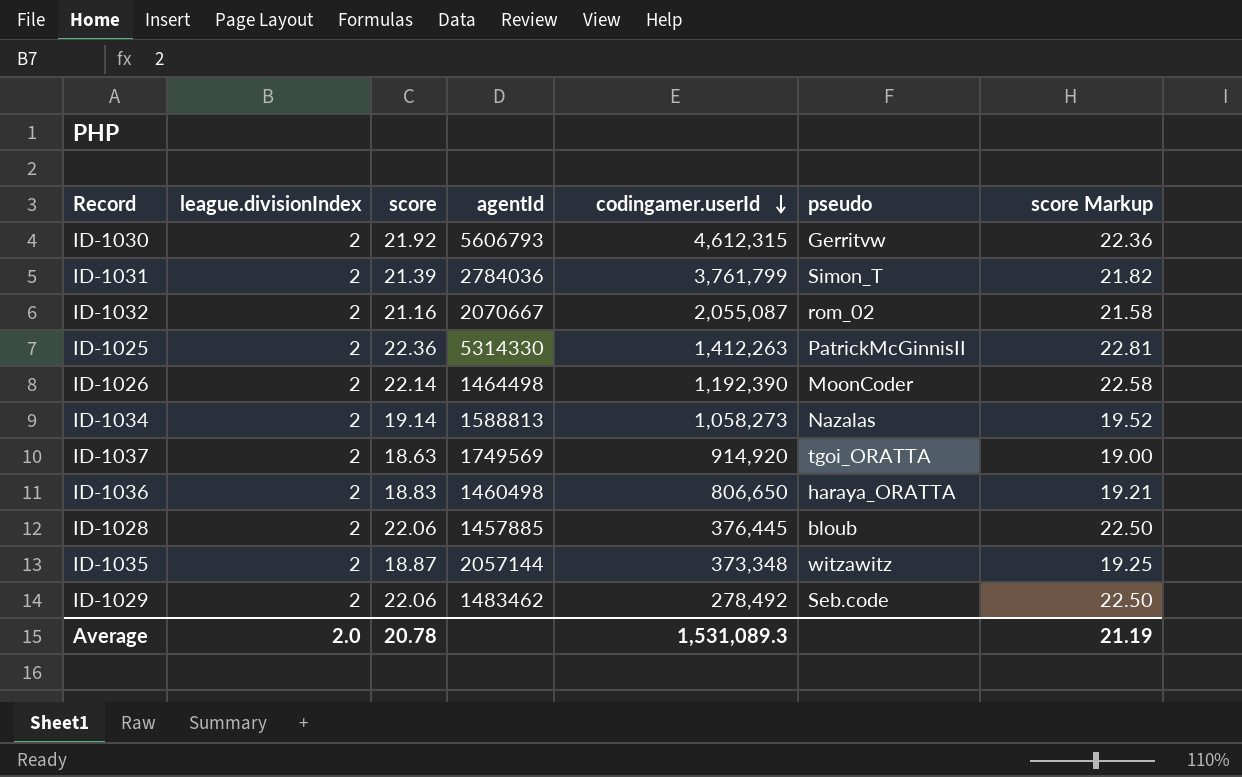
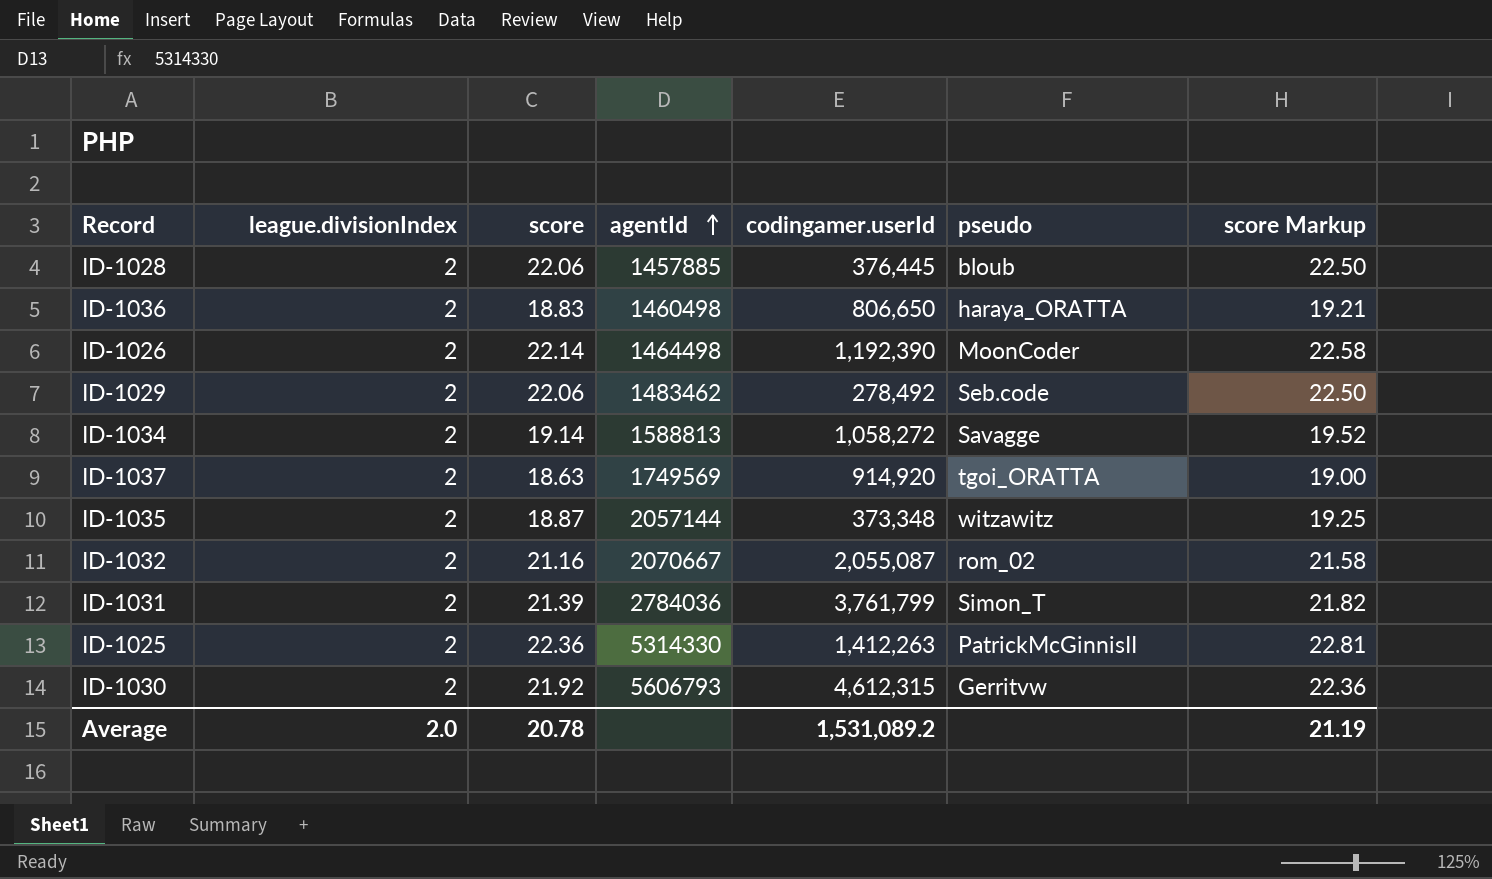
row order: codingamer.userId descending -> agentId ascending
ID-1034 | codingamer.userId: 1,058,273 -> 1,058,272
ID-1034 | pseudo: Nazalas -> Savagge
Average | codingamer.userId: 1,531,089.3 -> 1,531,089.2

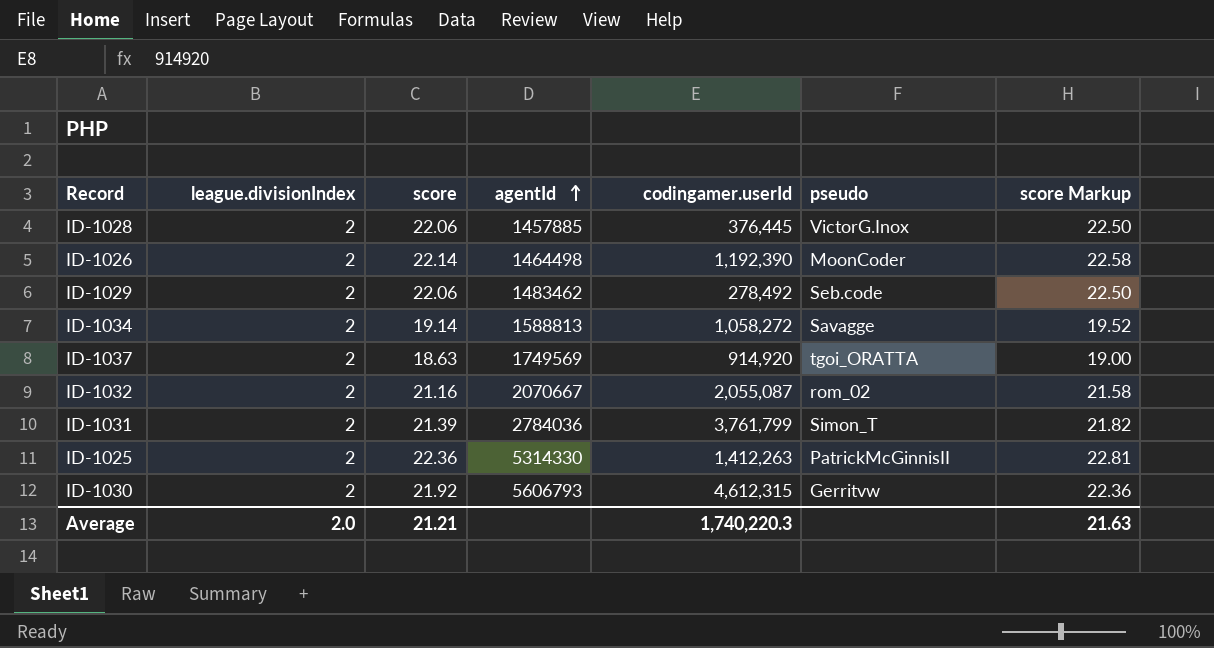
row ID-1036: 2 | 18.83 | 1460498 | 806,650 | haraya_ORATTA | 19.21 -> none
row ID-1035: 2 | 18.87 | 2057144 | 373,348 | witzawitz | 19.25 -> none
ID-1028 | pseudo: bloub -> VictorG.Inox
Average | score: 20.78 -> 21.21
Average | codingamer.userId: 1,531,089.2 -> 1,740,220.3
Average | score Markup: 21.19 -> 21.63

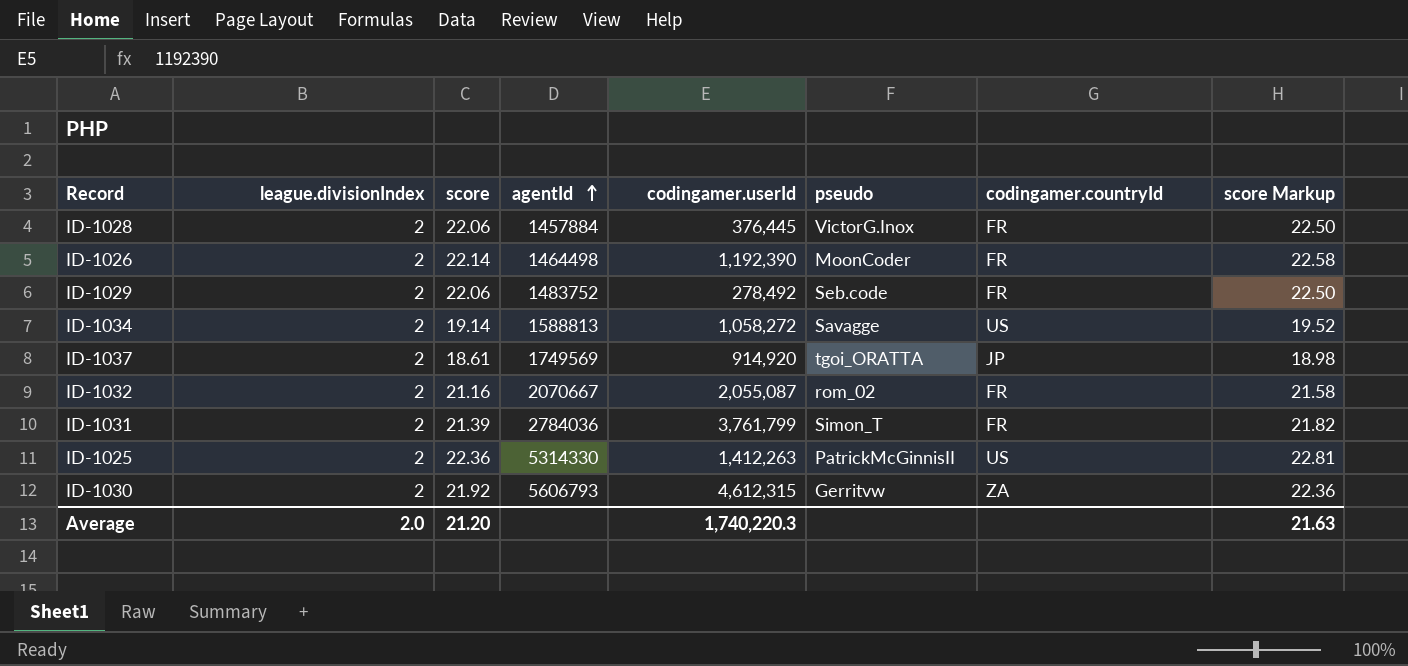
column codingamer.countryId | position: none -> 7
ID-1028 | agentId: 1457885 -> 1457884
ID-1029 | agentId: 1483462 -> 1483752
ID-1037 | score: 18.63 -> 18.61
ID-1037 | score Markup: 19.00 -> 18.98
Average | score: 21.21 -> 21.20

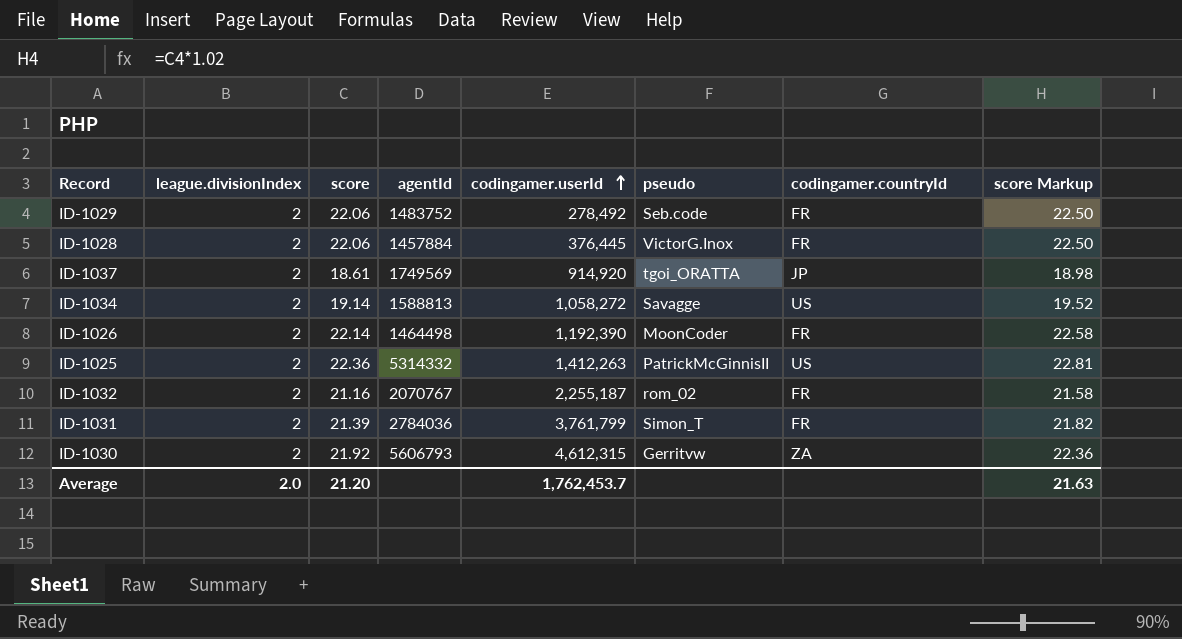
row order: agentId ascending -> codingamer.userId ascending
ID-1025 | agentId: 5314330 -> 5314332
ID-1032 | agentId: 2070667 -> 2070767
ID-1032 | codingamer.userId: 2,055,087 -> 2,255,187
Average | codingamer.userId: 1,740,220.3 -> 1,762,453.7

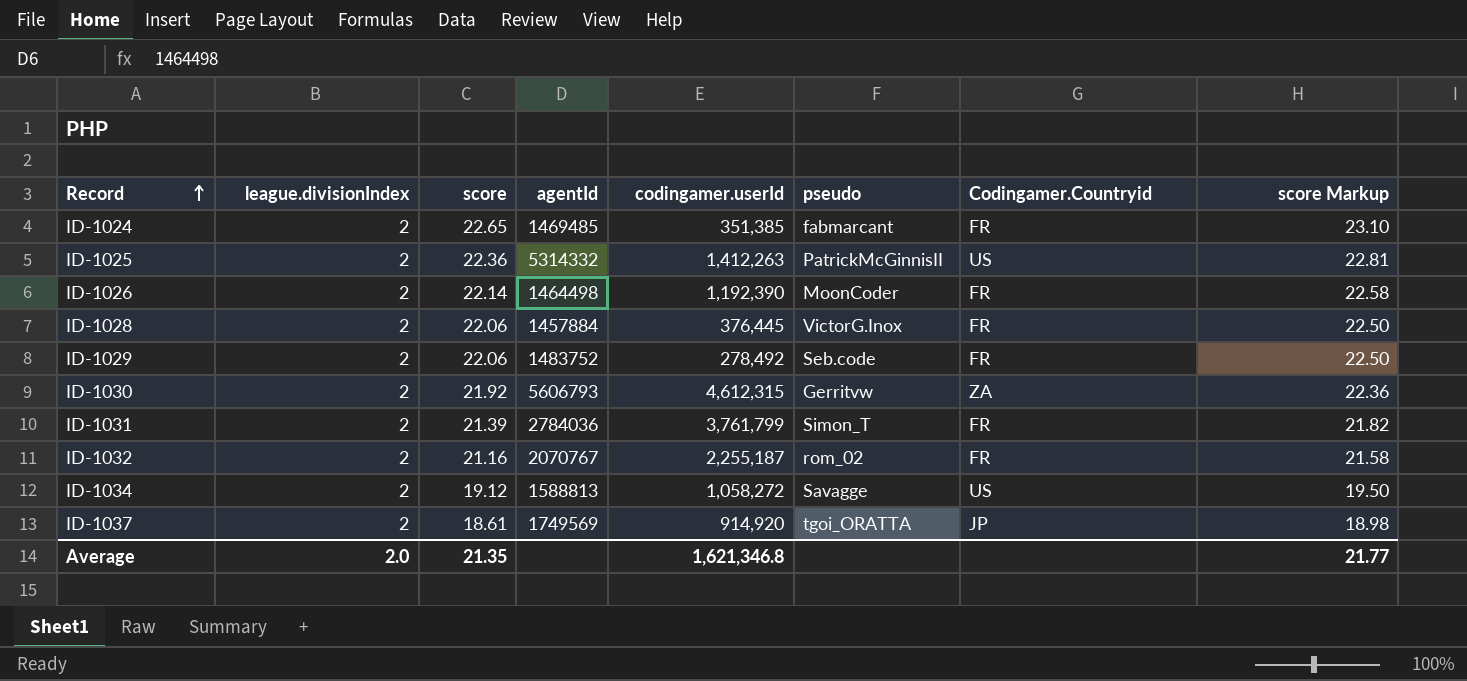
row order: codingamer.userId ascending -> Record ascending
column name: codingamer.countryId -> Codingamer.Countryid
row ID-1024: none -> 2 | 22.65 | 1469485 | 351,385 | fabmarcant | FR | 23.10
ID-1034 | score: 19.14 -> 19.12
ID-1034 | score Markup: 19.52 -> 19.50
Average | score: 21.20 -> 21.35
Average | codingamer.userId: 1,762,453.7 -> 1,621,346.8
Average | score Markup: 21.63 -> 21.77

